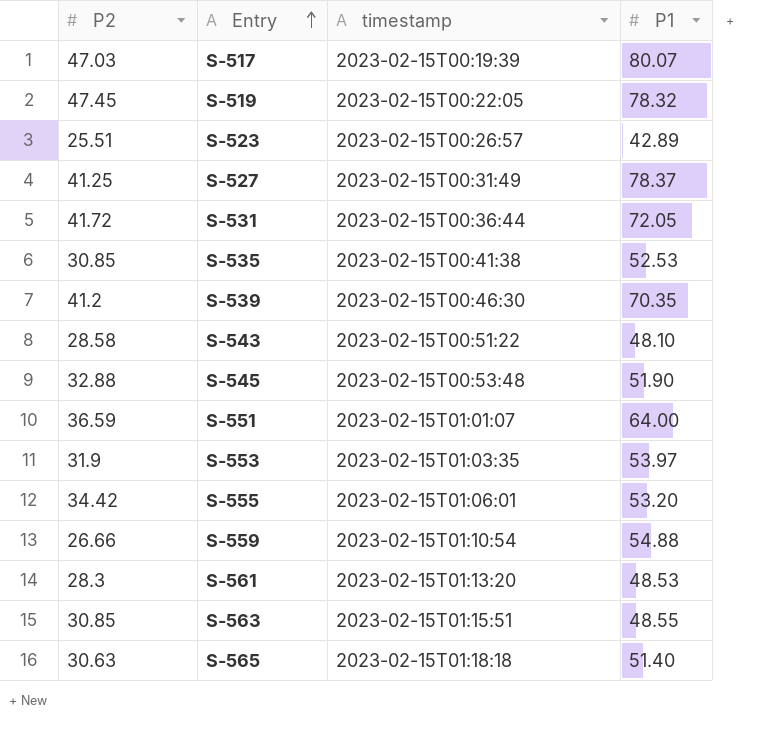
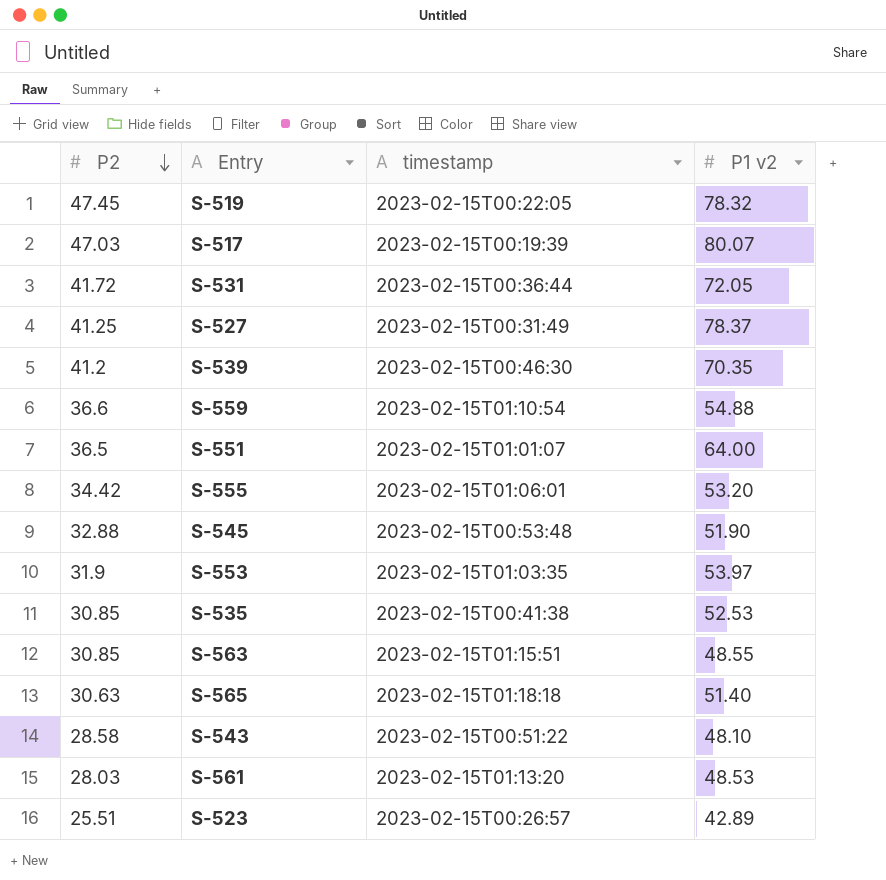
row order: Entry ascending -> P2 descending
column name: P1 -> P1 v2
S-559 | P2: 26.66 -> 36.6
S-551 | P2: 36.59 -> 36.5
S-561 | P2: 28.3 -> 28.03

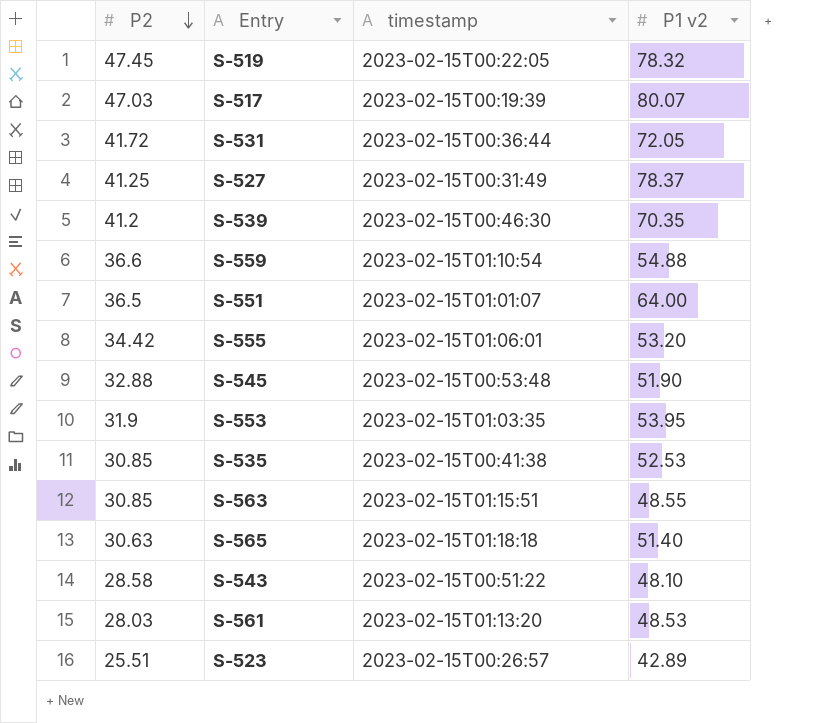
S-553 | P1 v2: 53.97 -> 53.95

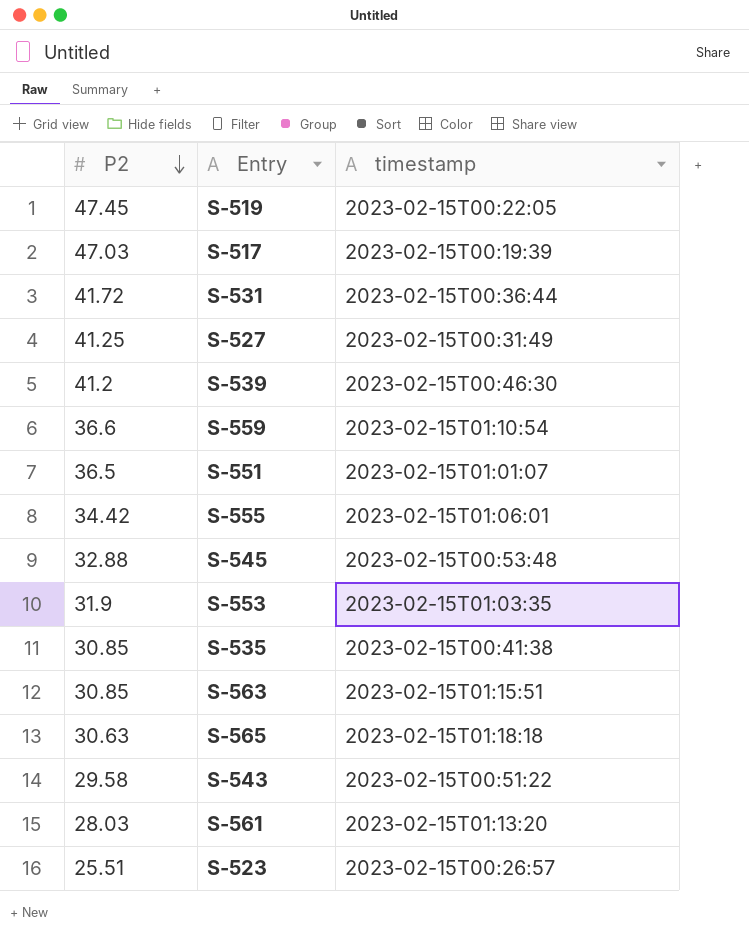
column P1 v2 | position: 4 -> none
S-543 | P2: 28.58 -> 29.58

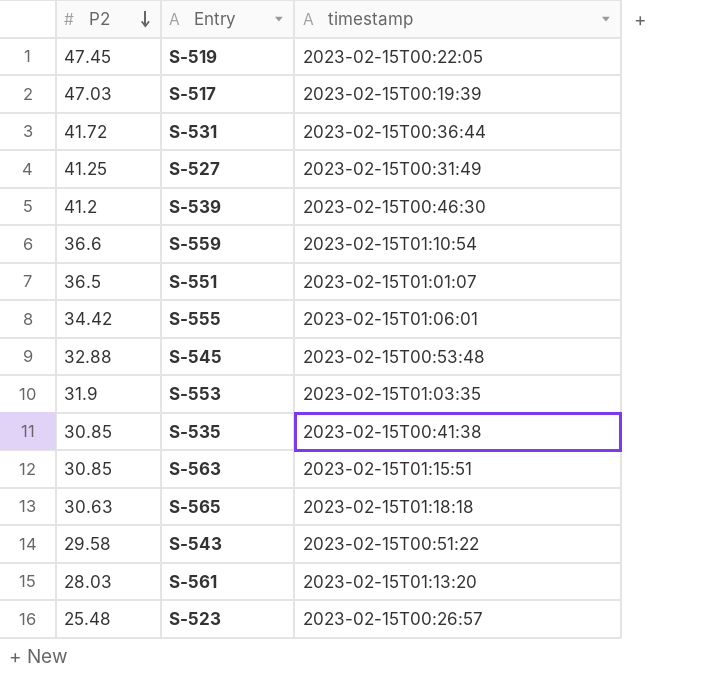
S-523 | P2: 25.51 -> 25.48

